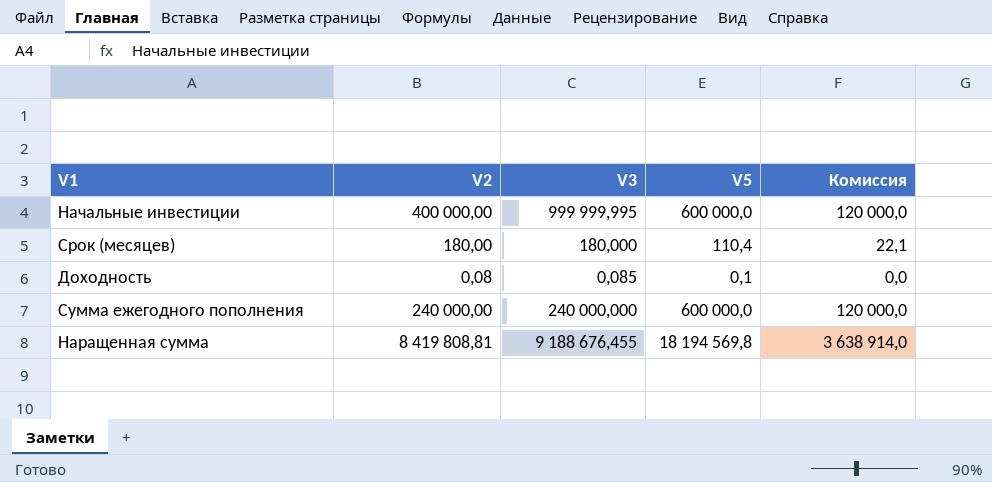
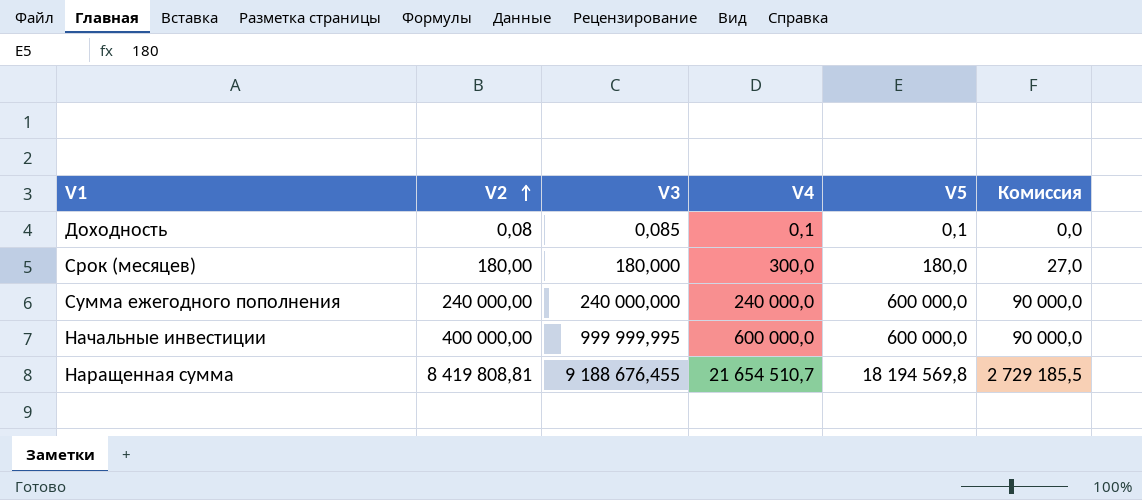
row order: none -> V2 ascending
column V4 | position: none -> 4
column Комиссия | formula: [V5] * 0,2 -> [V5] * 0,15
Срок (месяцев) | V5: 110,4 -> 180,0

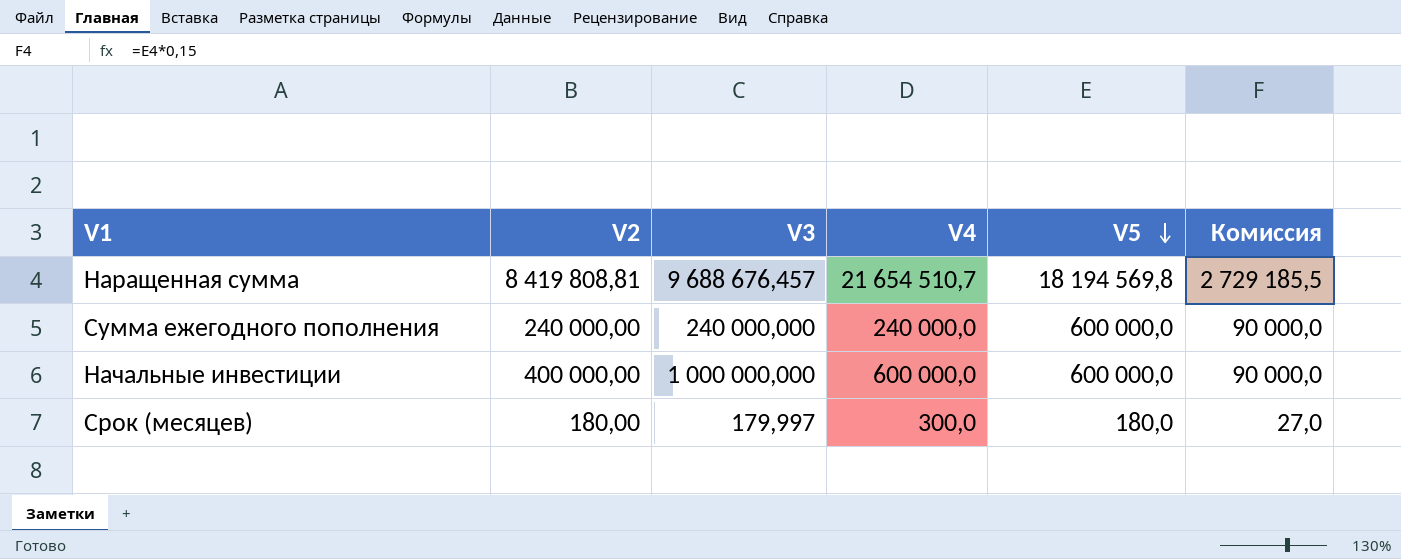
row order: V2 ascending -> V5 descending
row Доходность: 0,08 | 0,085 | 0,1 | 0,1 | 0,0 -> none
Наращенная сумма | V3: 9 188 676,455 -> 9 688 676,457
Начальные инвестиции | V3: 999 999,995 -> 1 000 000,000
Срок (месяцев) | V3: 180,000 -> 179,997

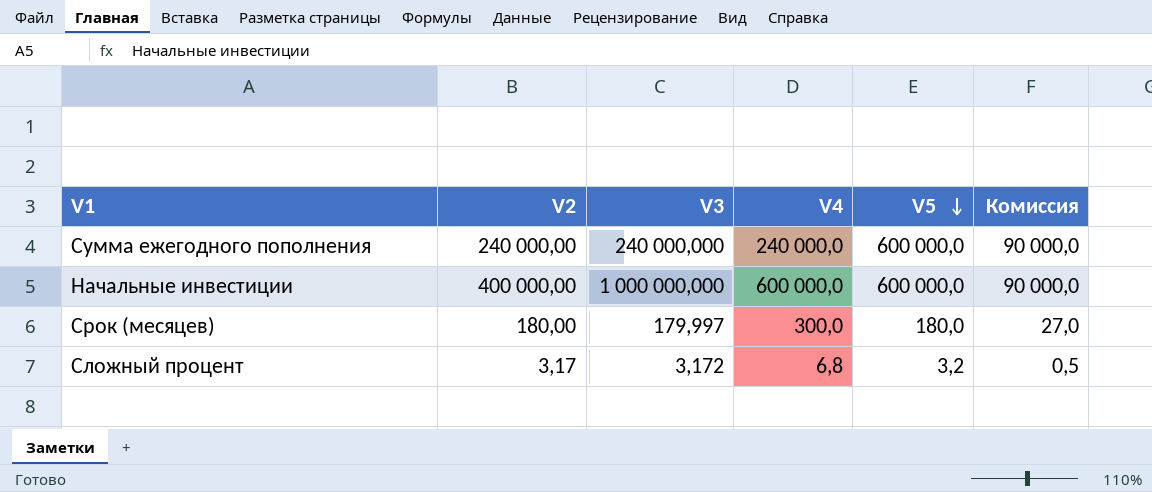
row Наращенная сумма: 8 419 808,81 | 9 688 676,457 | 21 654 510,7 | 18 194 569,8 | 2 729 185,5 -> none
row Сложный процент: none -> 3,17 | 3,172 | 6,8 | 3,2 | 0,5

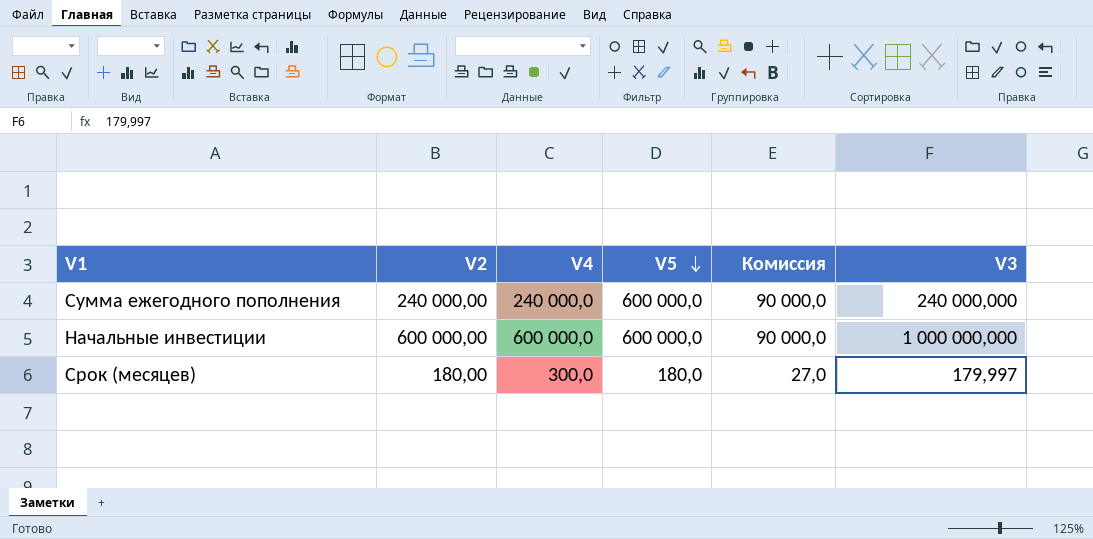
column V3 | position: 3 -> 6
row Сложный процент: 3,17 | 3,172 | 6,8 | 3,2 | 0,5 -> none
Начальные инвестиции | V2: 400 000,00 -> 600 000,00

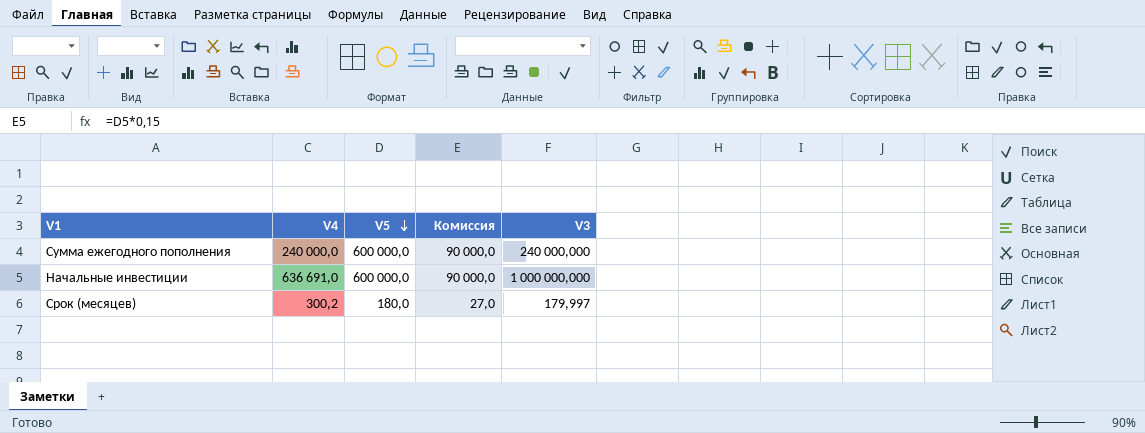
column V2 | position: 2 -> none
Начальные инвестиции | V4: 600 000,0 -> 636 691,0
Срок (месяцев) | V4: 300,0 -> 300,2

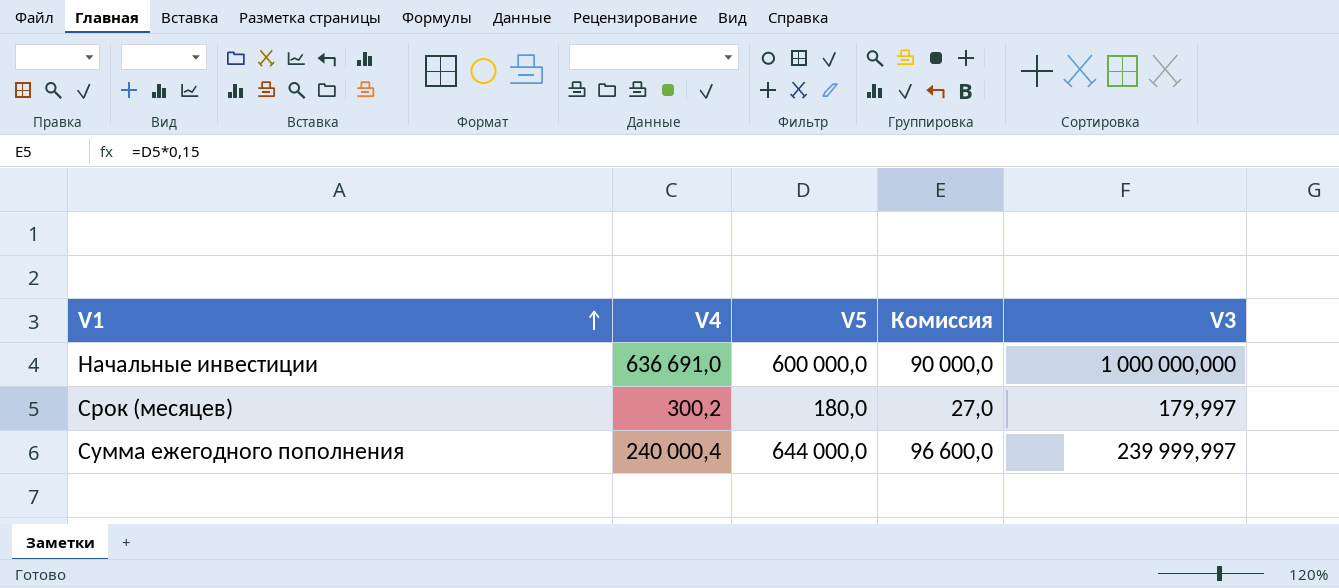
row order: V5 descending -> V1 ascending
Сумма ежегодного пополнения | V4: 240 000,0 -> 240 000,4
Сумма ежегодного пополнения | V5: 600 000,0 -> 644 000,0
Сумма ежегодного пополнения | Комиссия: 90 000,0 -> 96 600,0
Сумма ежегодного пополнения | V3: 240 000,000 -> 239 999,997

